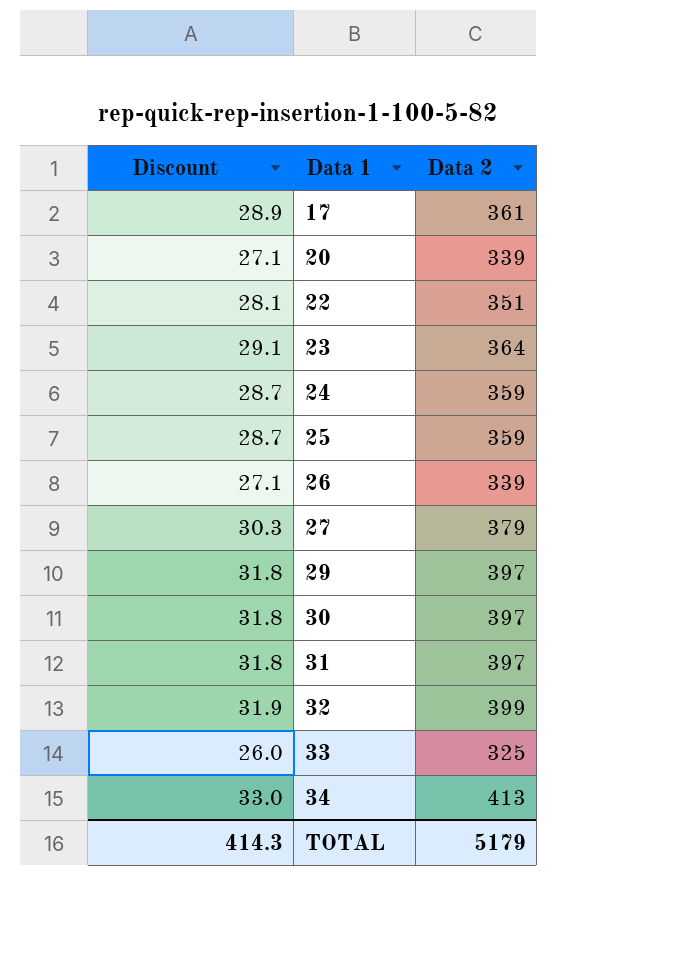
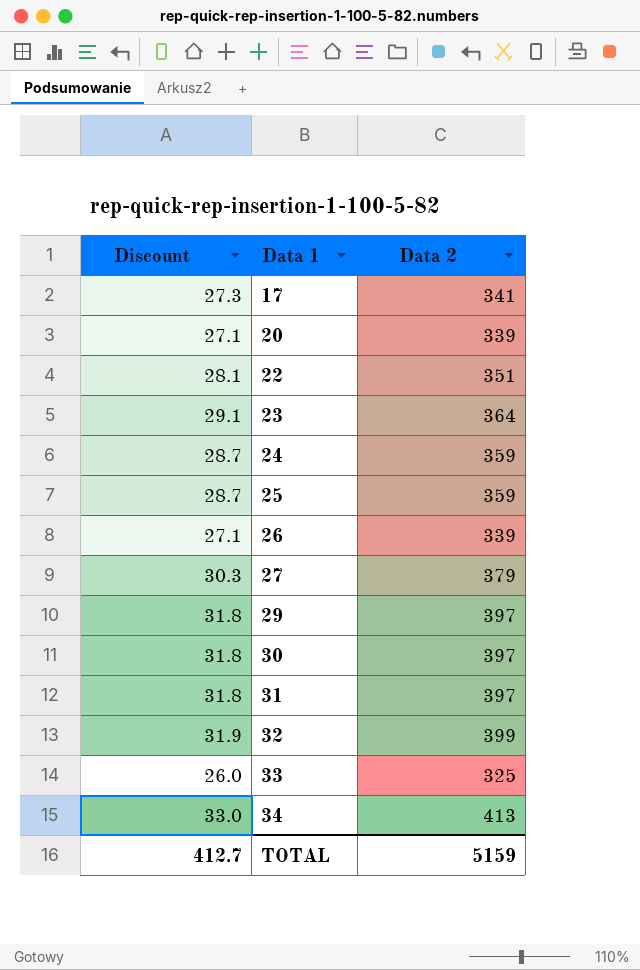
17 | Discount: 28.9 -> 27.3
17 | Data 2: 361 -> 341
TOTAL | Discount: 414.3 -> 412.7
TOTAL | Data 2: 5179 -> 5159

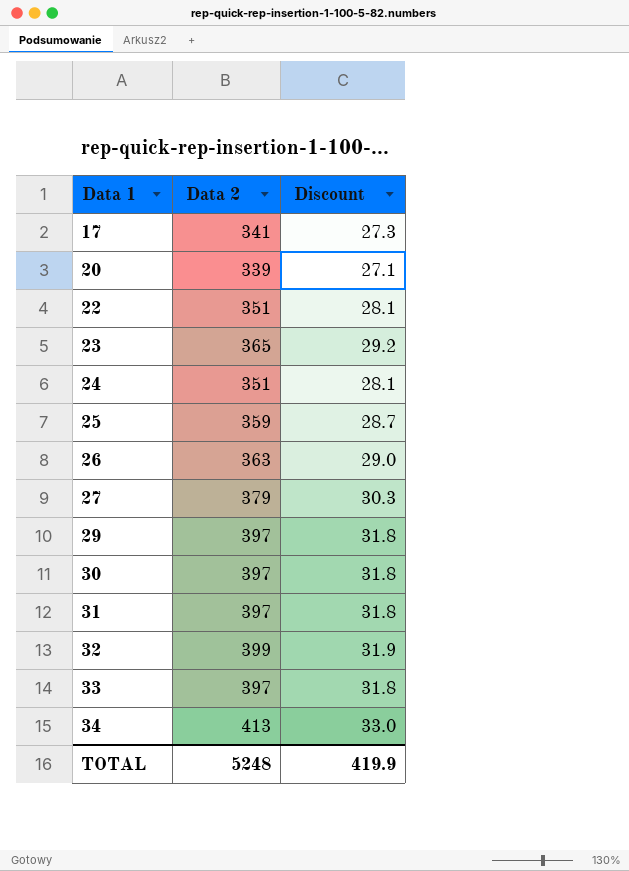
column Discount | position: 1 -> 3
23 | Data 2: 364 -> 365
23 | Discount: 29.1 -> 29.2
24 | Data 2: 359 -> 351
24 | Discount: 28.7 -> 28.1
26 | Data 2: 339 -> 363
26 | Discount: 27.1 -> 29.0
33 | Data 2: 325 -> 397
33 | Discount: 26.0 -> 31.8
TOTAL | Data 2: 5159 -> 5248
TOTAL | Discount: 412.7 -> 419.9

